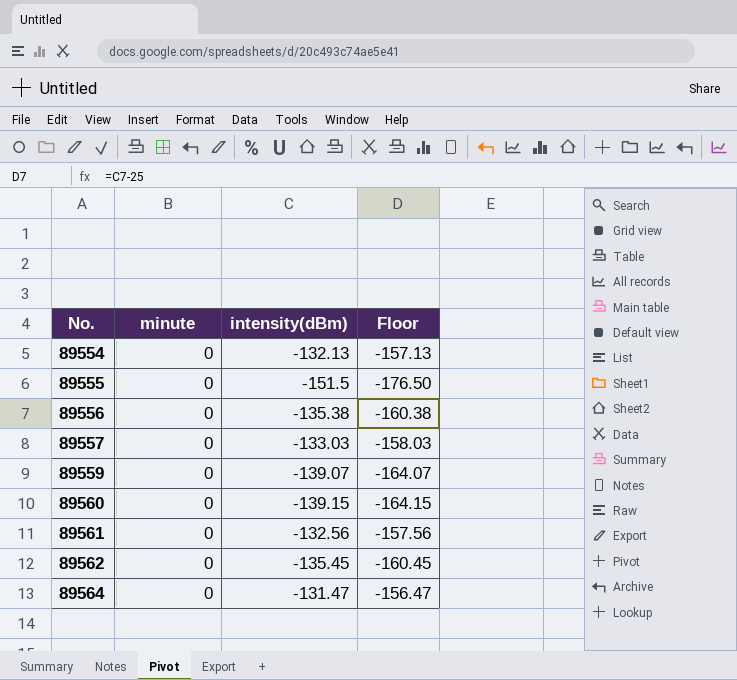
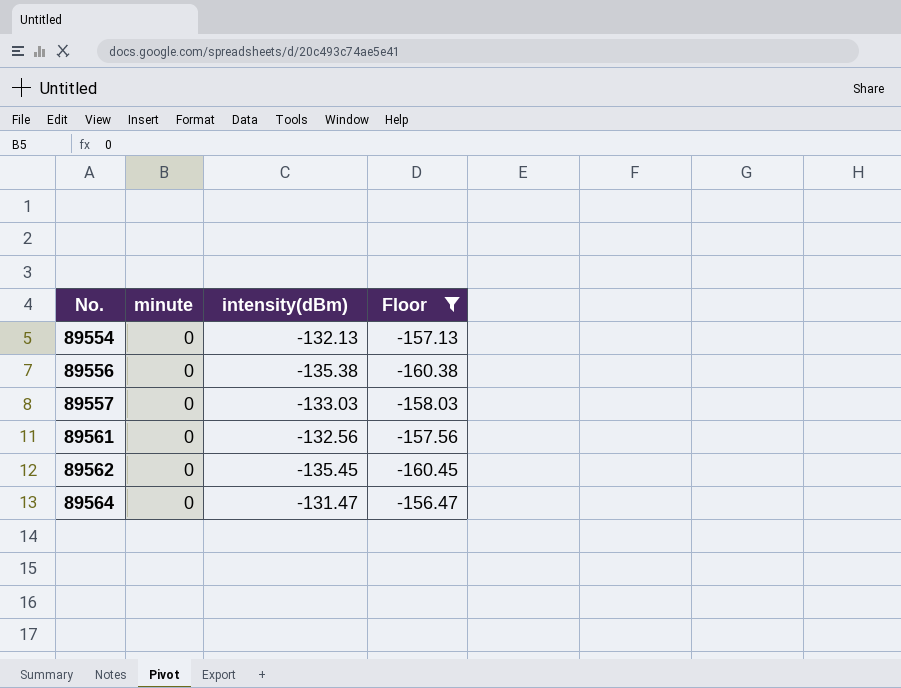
filter: none -> Floor >= -160.45

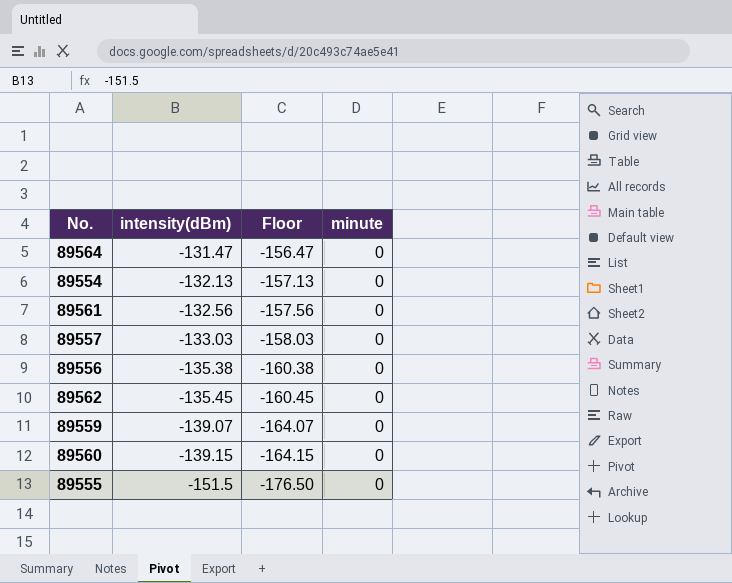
filter: Floor >= -160.45 -> none
row order: No. ascending -> intensity(dBm) descending
column minute | position: 2 -> 4

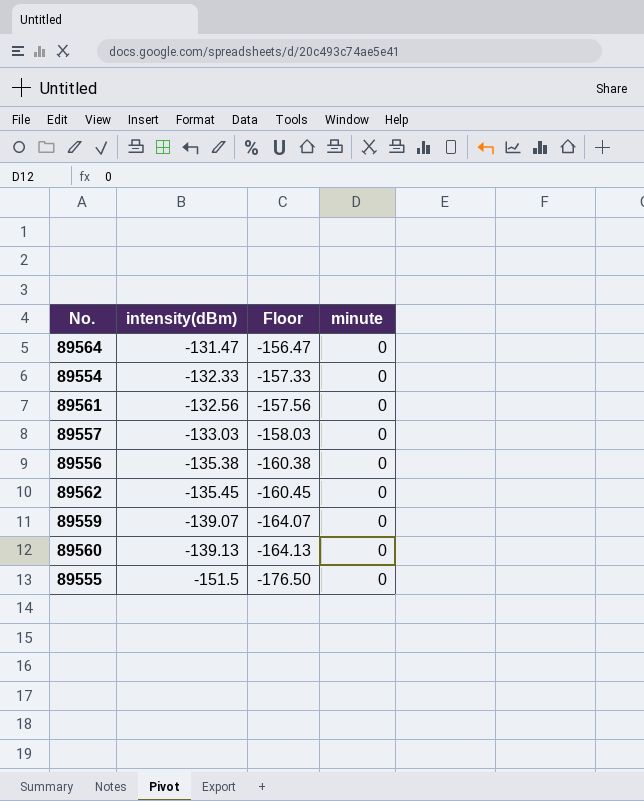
89554 | intensity(dBm): -132.13 -> -132.33
89554 | Floor: -157.13 -> -157.33
89560 | intensity(dBm): -139.15 -> -139.13
89560 | Floor: -164.15 -> -164.13

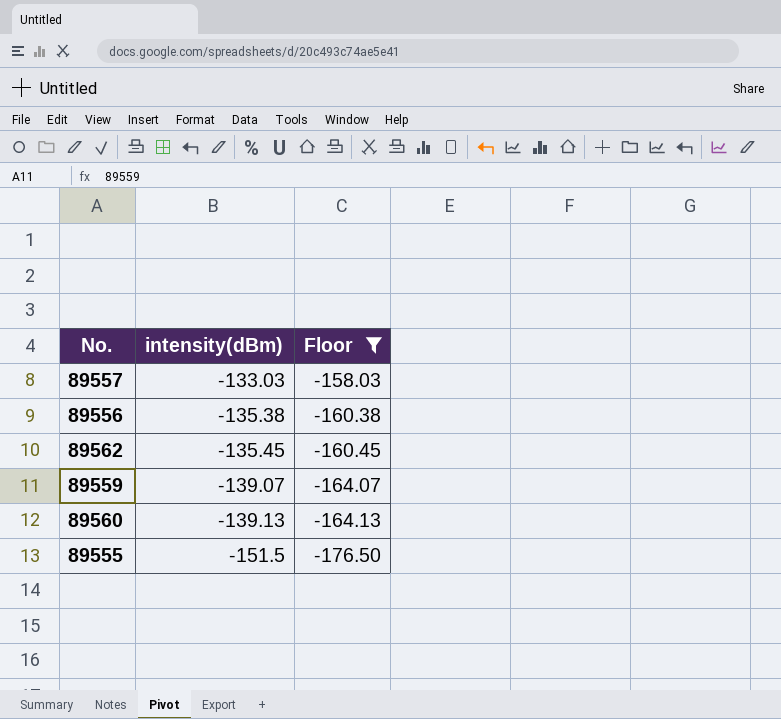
filter: none -> Floor <= -158.03
column minute | position: 4 -> none

